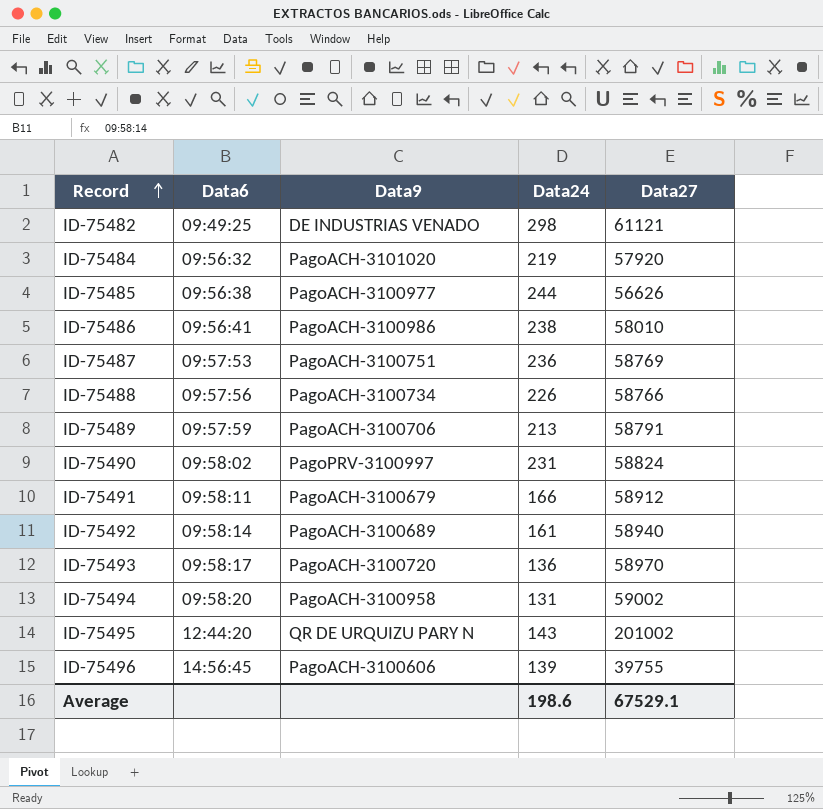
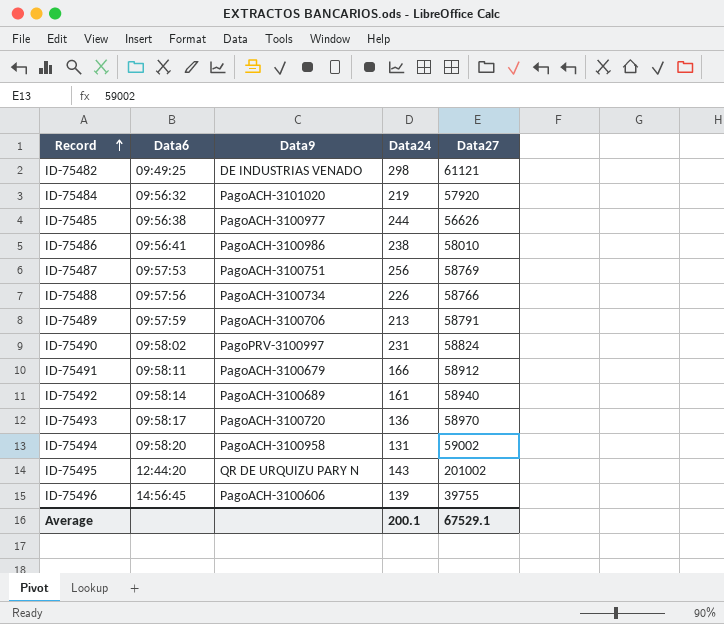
ID-75487 | Data24: 236 -> 256
Average | Data24: 198.6 -> 200.1

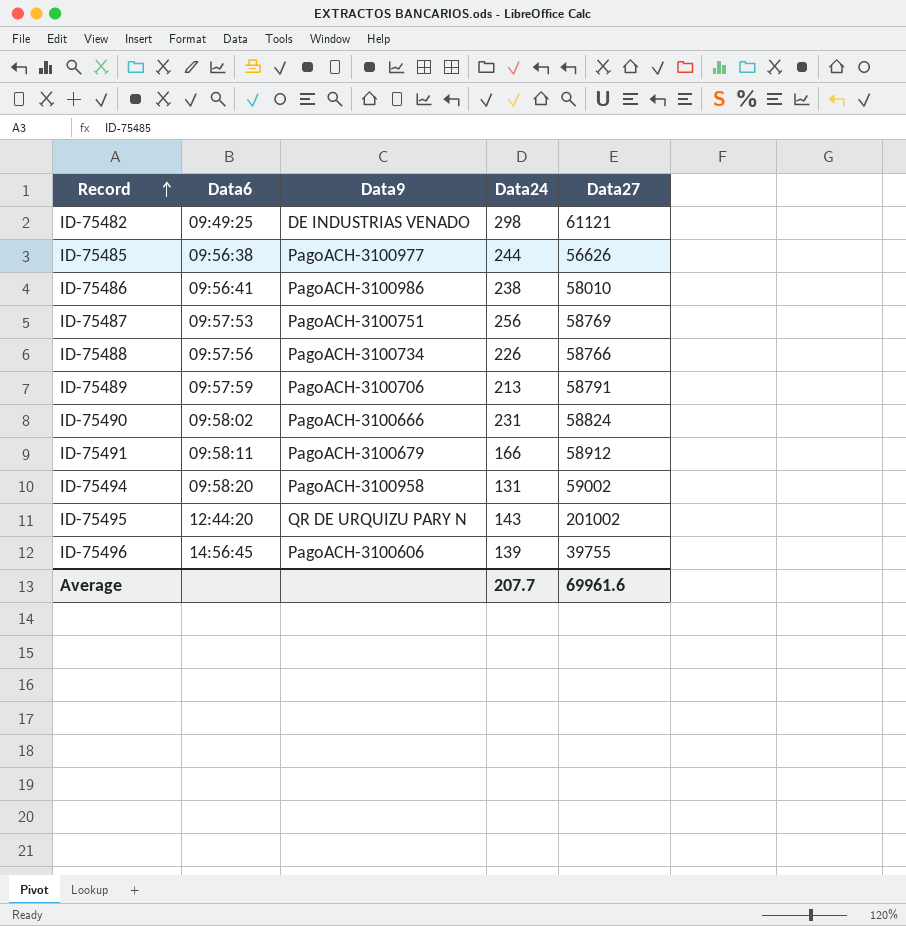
row ID-75484: 09:56:32 | PagoACH-3101020 | 219 | 57920 -> none
row ID-75492: 09:58:14 | PagoACH-3100689 | 161 | 58940 -> none
row ID-75493: 09:58:17 | PagoACH-3100720 | 136 | 58970 -> none
ID-75490 | Data9: PagoPRV-3100997 -> PagoACH-3100666
Average | Data24: 200.1 -> 207.7
Average | Data27: 67529.1 -> 69961.6

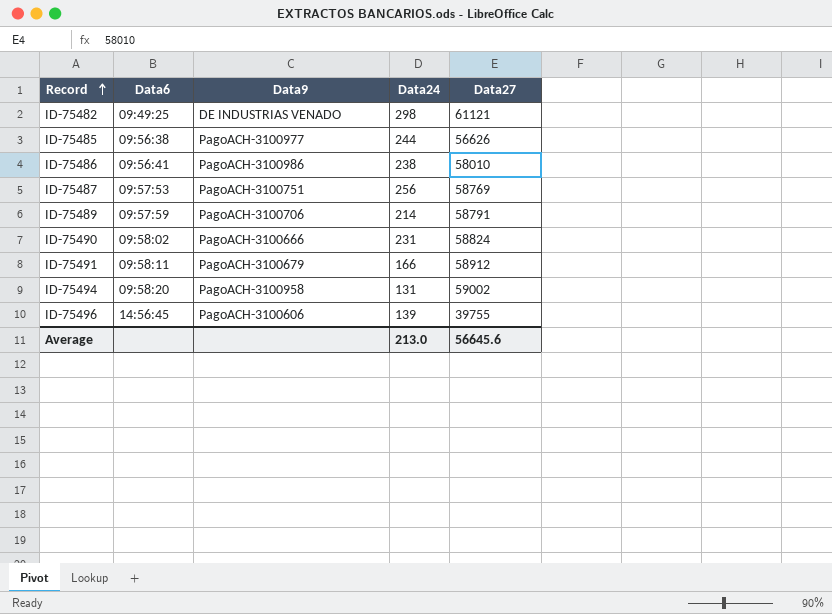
row ID-75488: 09:57:56 | PagoACH-3100734 | 226 | 58766 -> none
row ID-75495: 12:44:20 | QR DE URQUIZU PARY N | 143 | 201002 -> none
ID-75489 | Data24: 213 -> 214
Average | Data24: 207.7 -> 213.0
Average | Data27: 69961.6 -> 56645.6

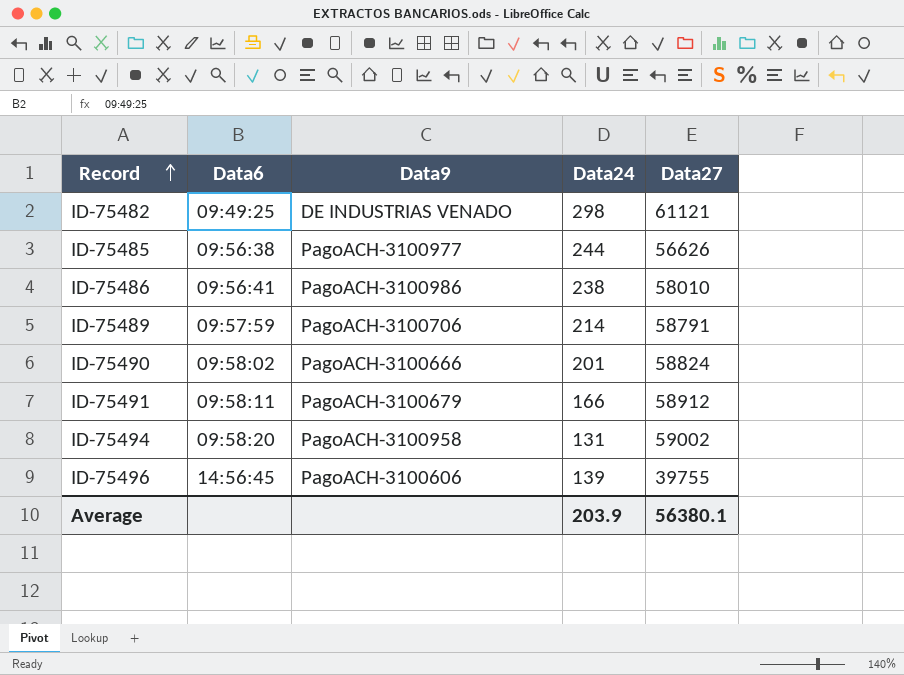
row ID-75487: 09:57:53 | PagoACH-3100751 | 256 | 58769 -> none
ID-75490 | Data24: 231 -> 201
Average | Data24: 213.0 -> 203.9
Average | Data27: 56645.6 -> 56380.1

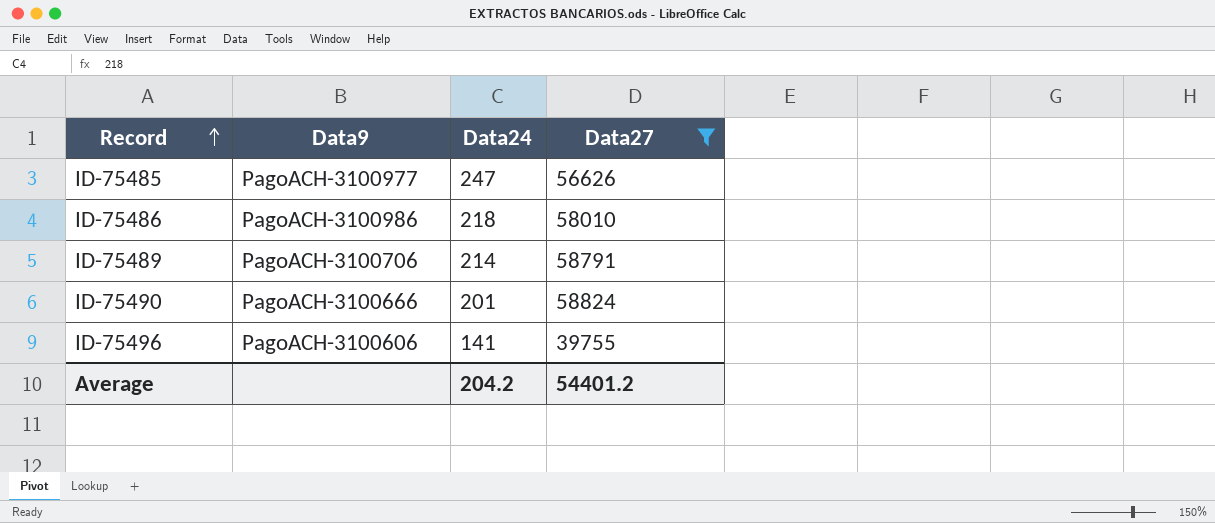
filter: none -> Data27 <= 58824
column Data6 | position: 2 -> none
ID-75485 | Data24: 244 -> 247
ID-75486 | Data24: 238 -> 218
ID-75496 | Data24: 139 -> 141
Average | Data24: 203.9 -> 204.2
Average | Data27: 56380.1 -> 54401.2

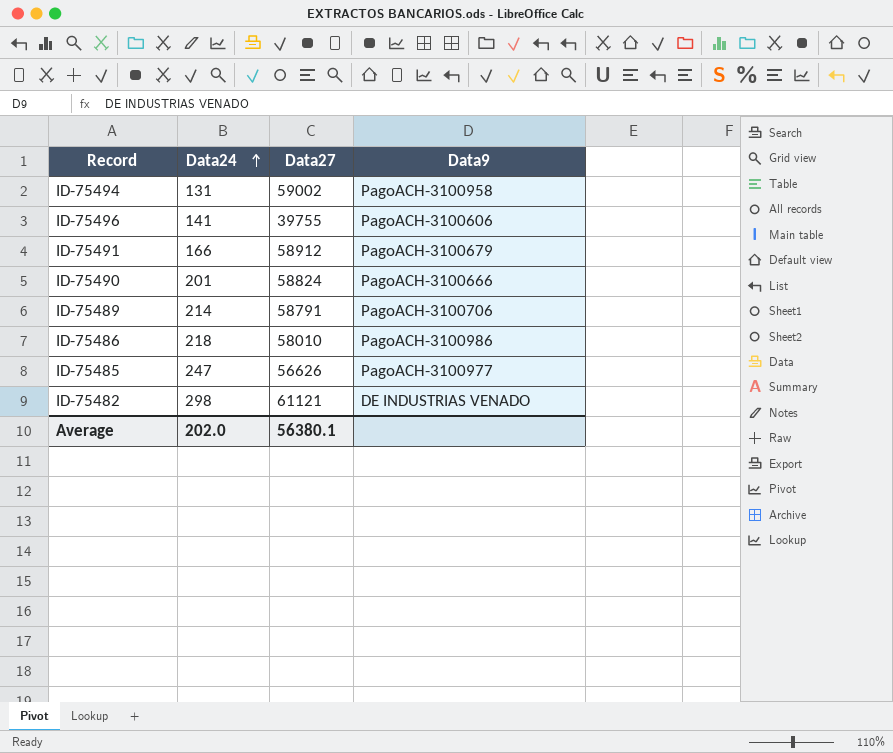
filter: Data27 <= 58824 -> none
row order: Record ascending -> Data24 ascending
column Data9 | position: 2 -> 4
Average | Data24: 204.2 -> 202.0
Average | Data27: 54401.2 -> 56380.1

